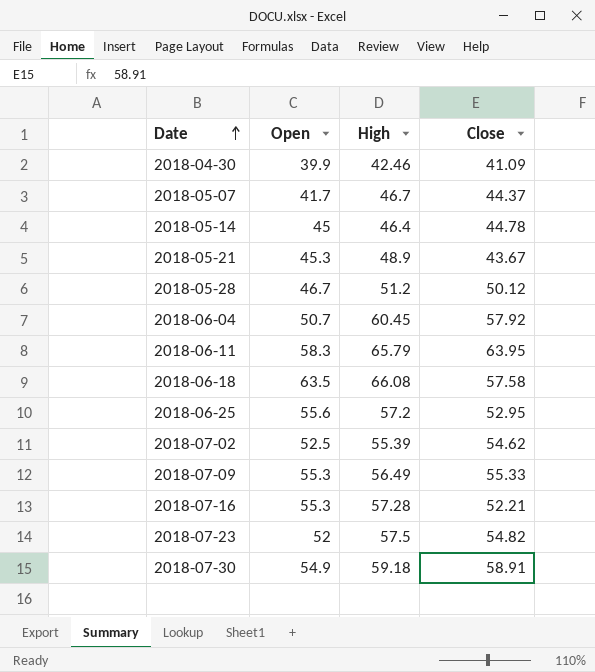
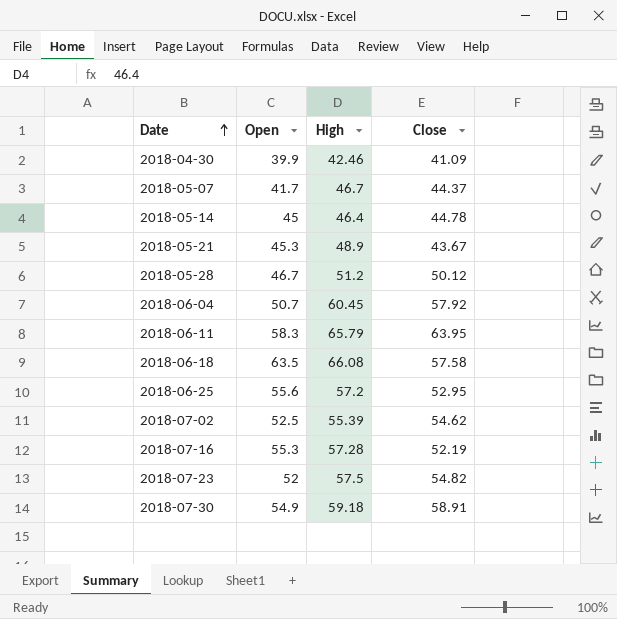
row 2018-07-09: 55.3 | 56.49 | 55.33 -> none
2018-07-16 | Close: 52.21 -> 52.19

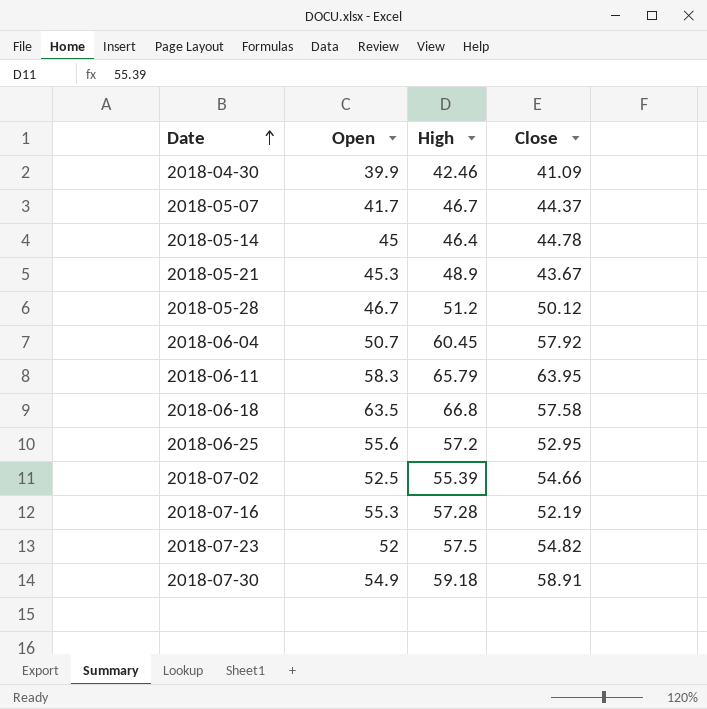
2018-06-18 | High: 66.08 -> 66.8
2018-07-02 | Close: 54.62 -> 54.66

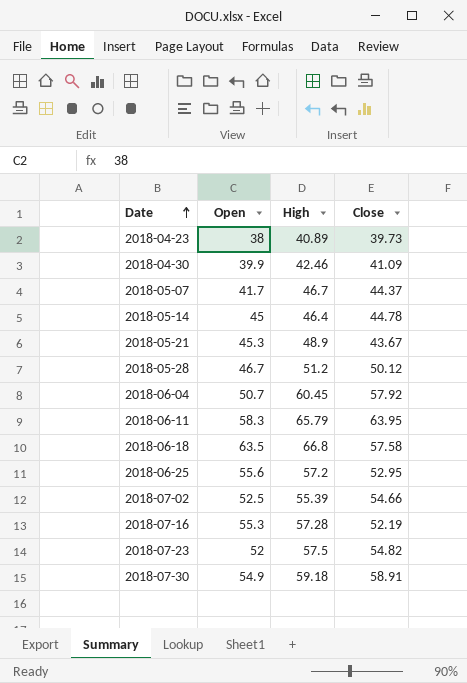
row 2018-04-23: none -> 38 | 40.89 | 39.73

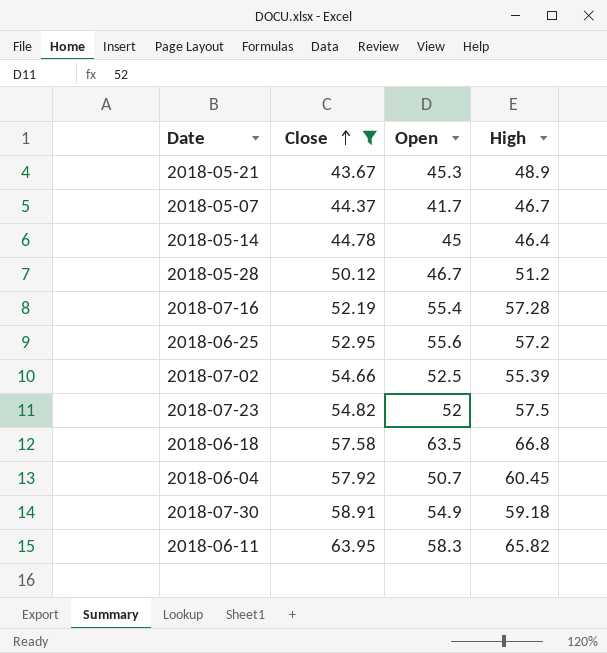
filter: none -> Close >= 43.67
row order: Date ascending -> Close ascending
column Close | position: 4 -> 2
2018-07-16 | Open: 55.3 -> 55.4
2018-06-11 | High: 65.79 -> 65.82

